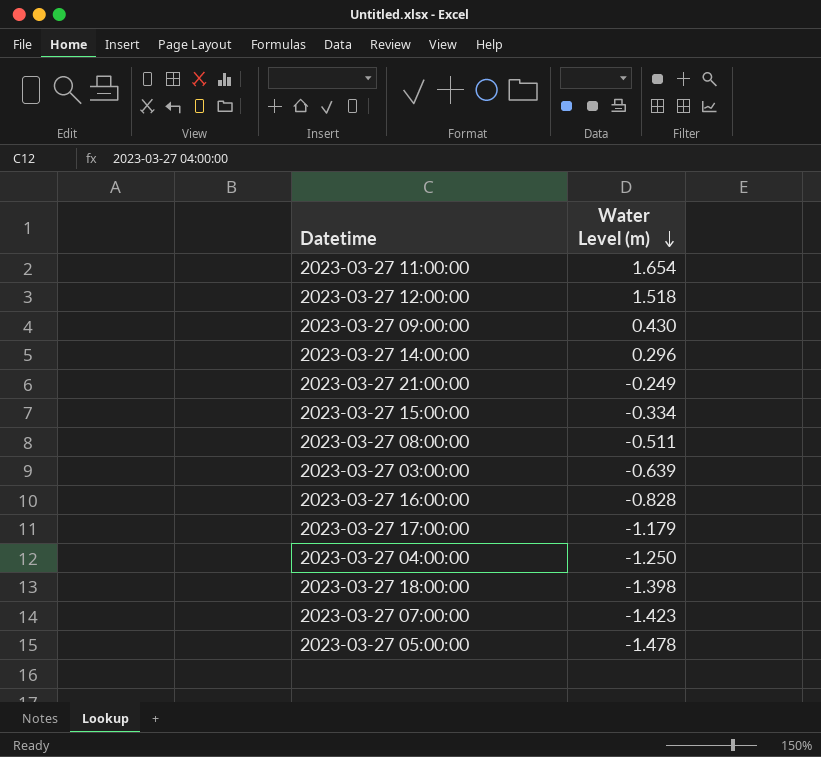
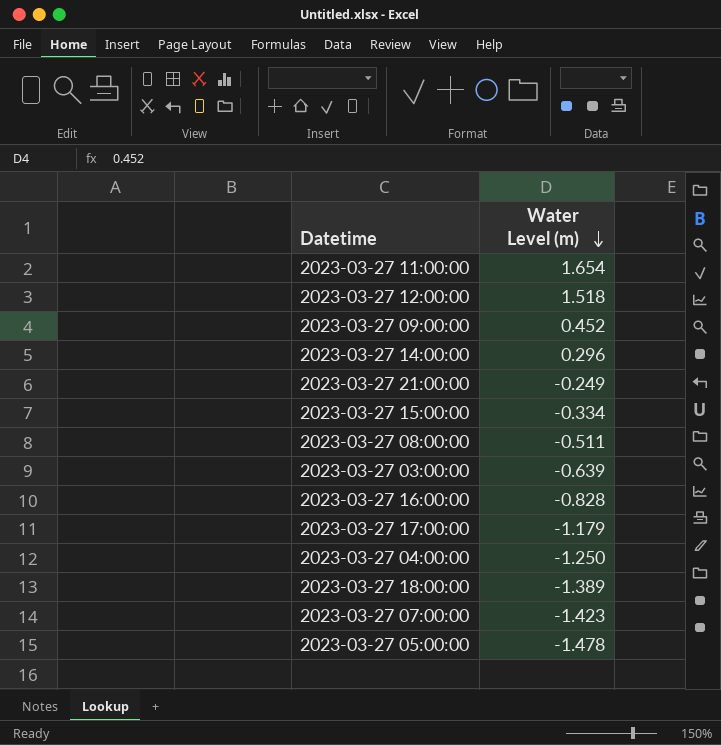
2023-03-27 09:00:00 | Water Level (m): 0.430 -> 0.452
2023-03-27 18:00:00 | Water Level (m): -1.398 -> -1.389

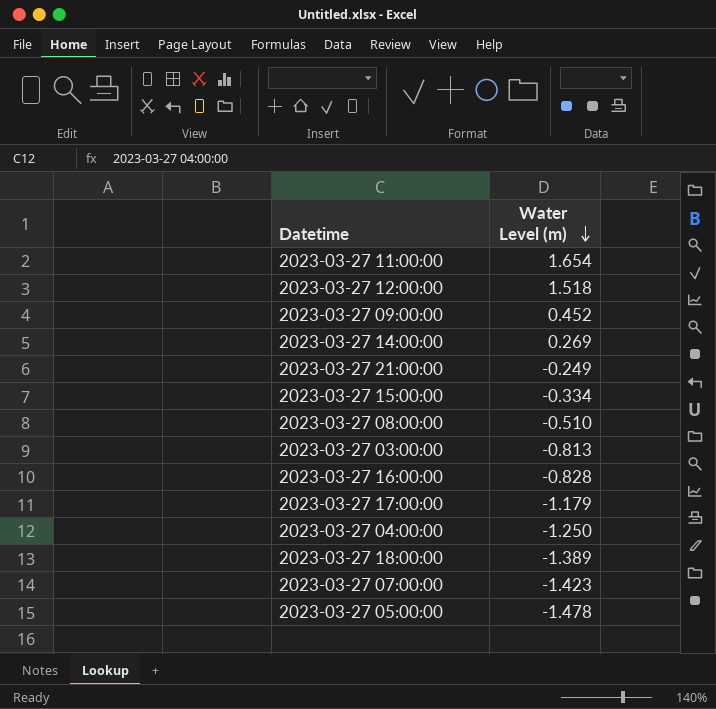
2023-03-27 14:00:00 | Water Level (m): 0.296 -> 0.269
2023-03-27 08:00:00 | Water Level (m): -0.511 -> -0.510
2023-03-27 03:00:00 | Water Level (m): -0.639 -> -0.813

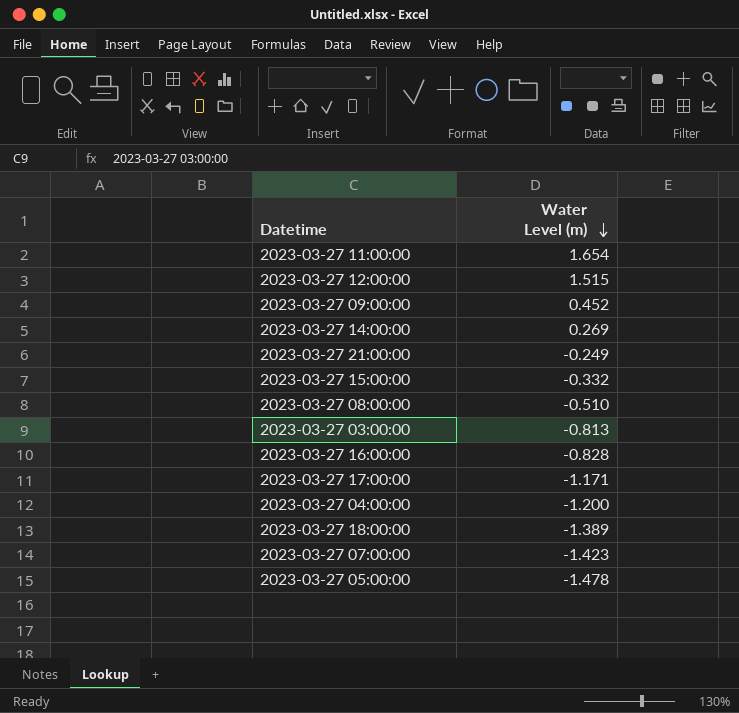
2023-03-27 12:00:00 | Water Level (m): 1.518 -> 1.515
2023-03-27 15:00:00 | Water Level (m): -0.334 -> -0.332
2023-03-27 17:00:00 | Water Level (m): -1.179 -> -1.171
2023-03-27 04:00:00 | Water Level (m): -1.250 -> -1.200

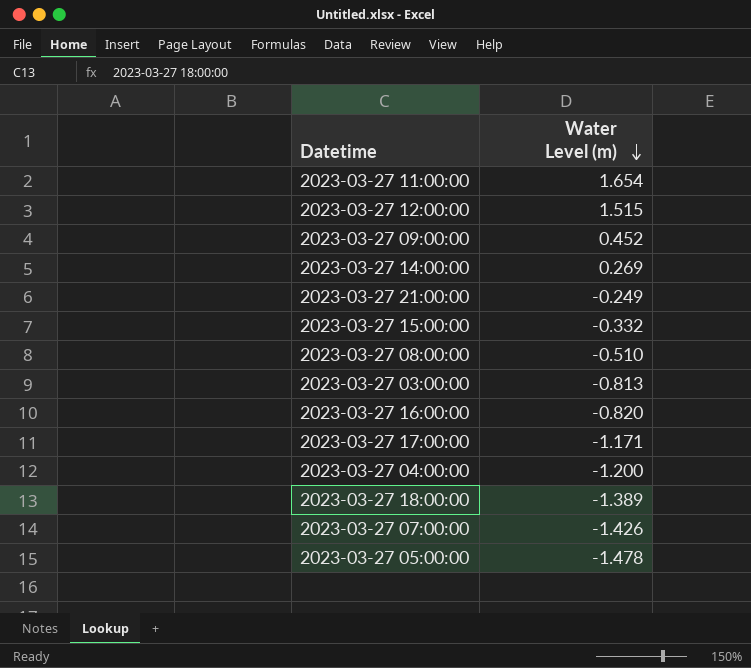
2023-03-27 16:00:00 | Water Level (m): -0.828 -> -0.820
2023-03-27 07:00:00 | Water Level (m): -1.423 -> -1.426

